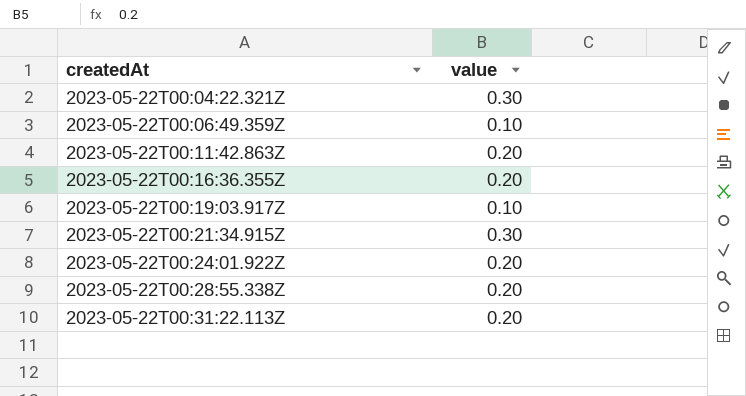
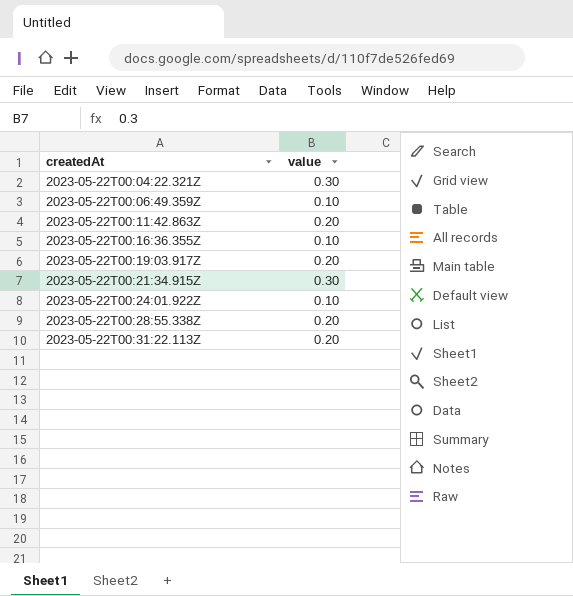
2023-05-22T00:16:36.355Z | value: 0.20 -> 0.10
2023-05-22T00:19:03.917Z | value: 0.10 -> 0.20
2023-05-22T00:24:01.922Z | value: 0.20 -> 0.10

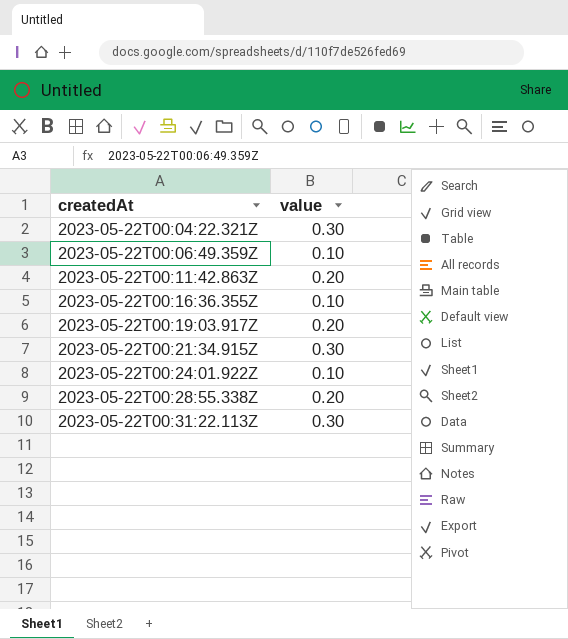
2023-05-22T00:31:22.113Z | value: 0.20 -> 0.30

